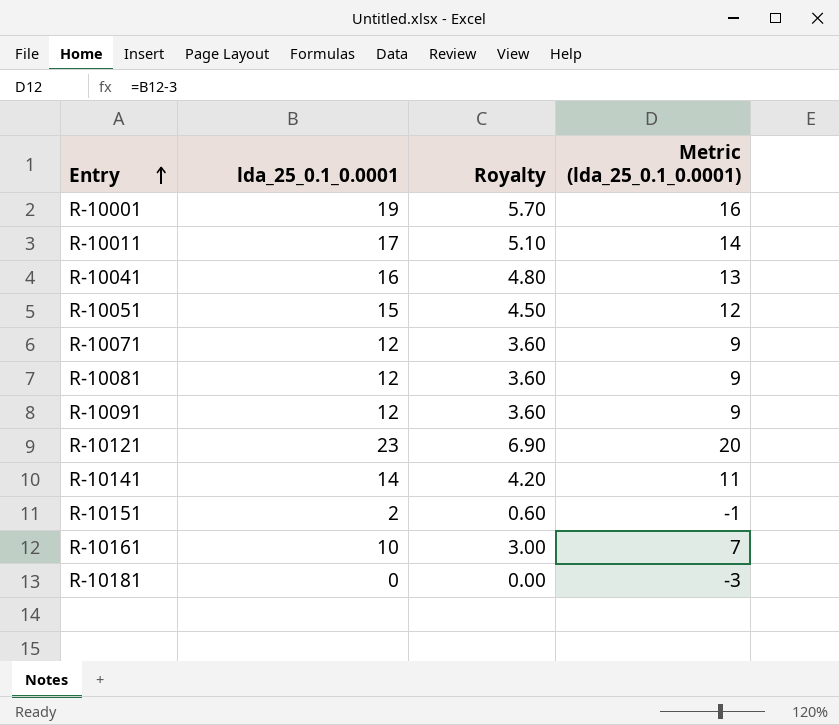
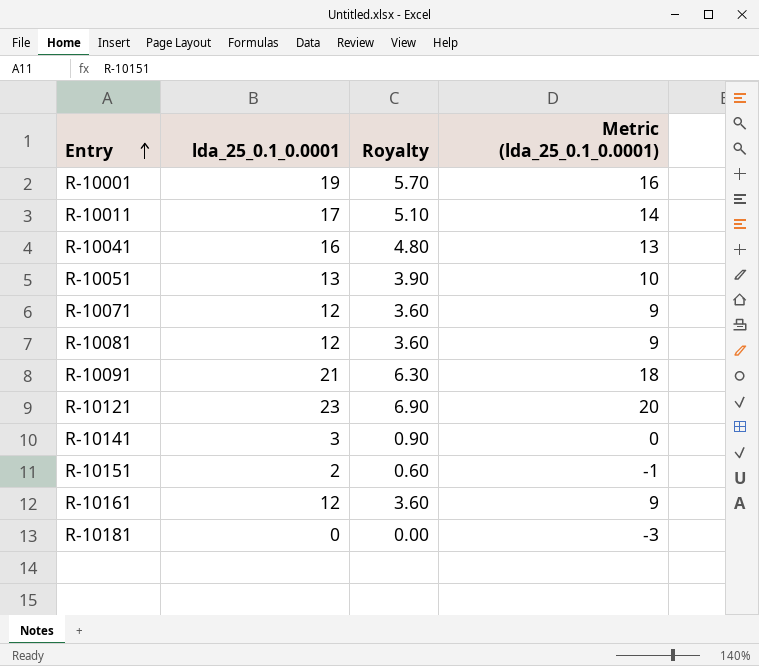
R-10051 | lda_25_0.1_0.0001: 15 -> 13
R-10051 | Royalty: 4.50 -> 3.90
R-10051 | Metric (lda_25_0.1_0.0001): 12 -> 10
R-10091 | lda_25_0.1_0.0001: 12 -> 21
R-10091 | Royalty: 3.60 -> 6.30
R-10091 | Metric (lda_25_0.1_0.0001): 9 -> 18
R-10141 | lda_25_0.1_0.0001: 14 -> 3
R-10141 | Royalty: 4.20 -> 0.90
R-10141 | Metric (lda_25_0.1_0.0001): 11 -> 0
R-10161 | lda_25_0.1_0.0001: 10 -> 12
R-10161 | Royalty: 3.00 -> 3.60
R-10161 | Metric (lda_25_0.1_0.0001): 7 -> 9

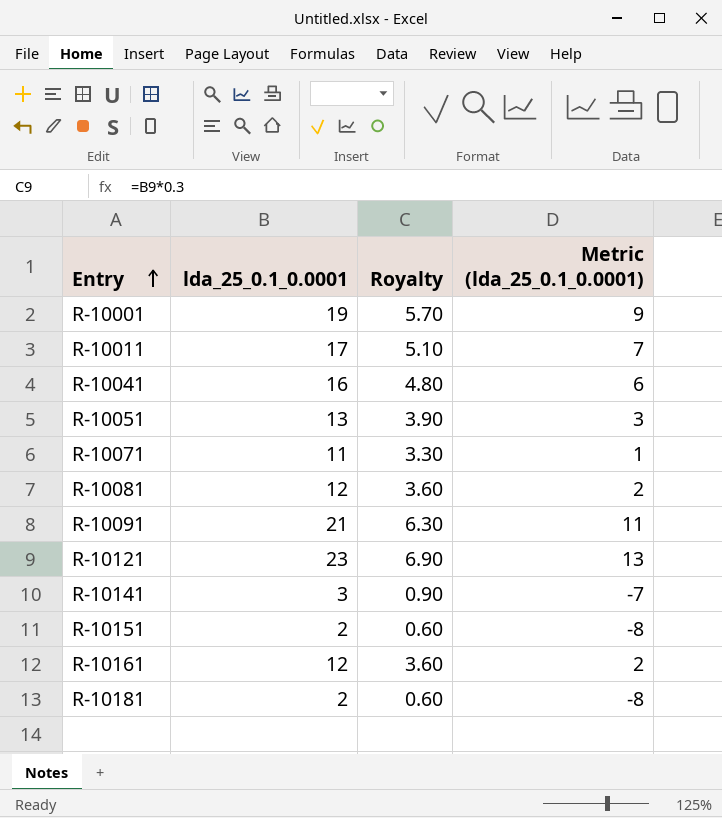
column Metric (lda_25_0.1_0.0001) | formula: [lda_25_0.1_0.0001] - 3 -> [lda_25_0.1_0.0001] - 10
R-10071 | lda_25_0.1_0.0001: 12 -> 11
R-10071 | Royalty: 3.60 -> 3.30
R-10181 | lda_25_0.1_0.0001: 0 -> 2
R-10181 | Royalty: 0.00 -> 0.60

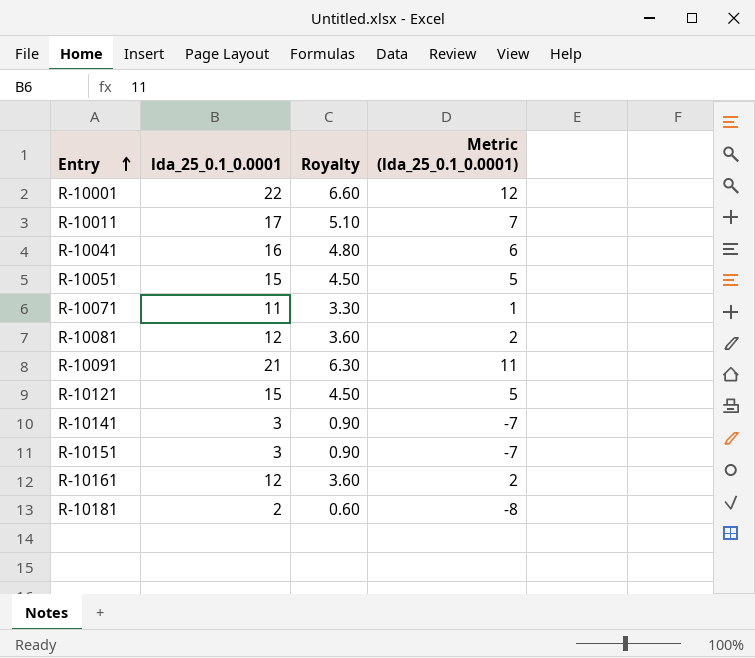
R-10001 | lda_25_0.1_0.0001: 19 -> 22
R-10001 | Royalty: 5.70 -> 6.60
R-10001 | Metric (lda_25_0.1_0.0001): 9 -> 12
R-10051 | lda_25_0.1_0.0001: 13 -> 15
R-10051 | Royalty: 3.90 -> 4.50
R-10051 | Metric (lda_25_0.1_0.0001): 3 -> 5
R-10121 | lda_25_0.1_0.0001: 23 -> 15
R-10121 | Royalty: 6.90 -> 4.50
R-10121 | Metric (lda_25_0.1_0.0001): 13 -> 5
R-10151 | lda_25_0.1_0.0001: 2 -> 3
R-10151 | Royalty: 0.60 -> 0.90
R-10151 | Metric (lda_25_0.1_0.0001): -8 -> -7

